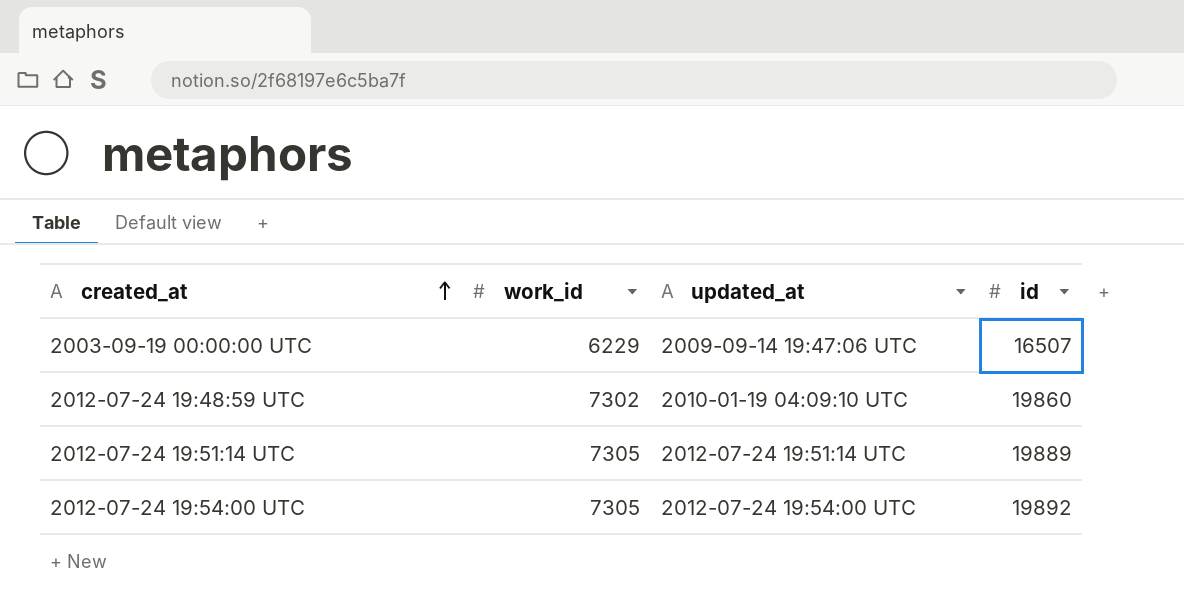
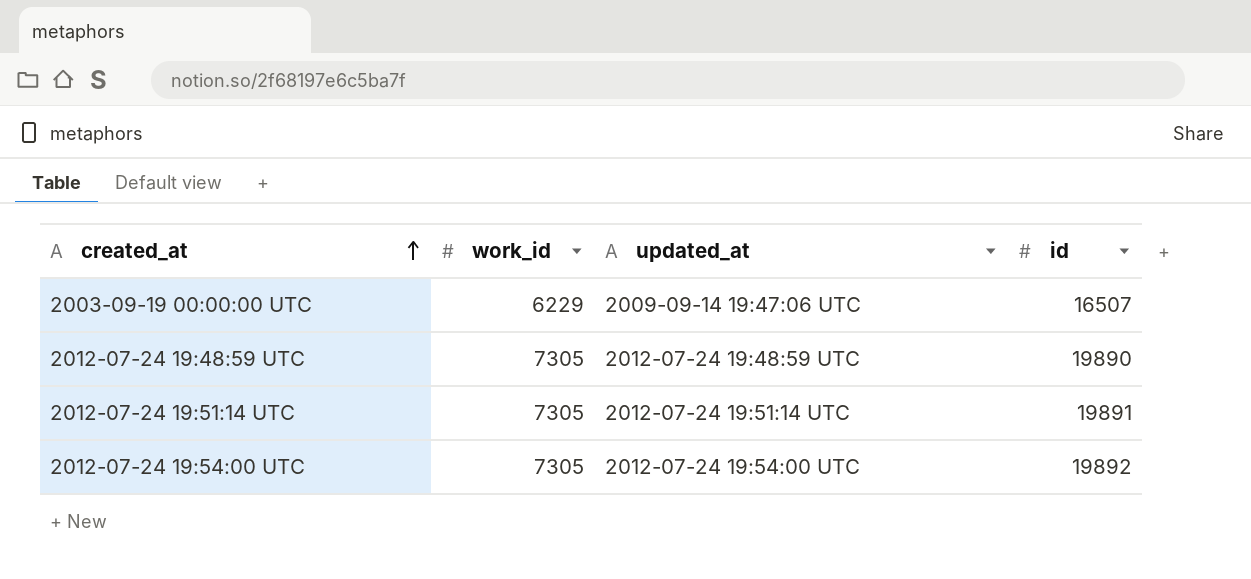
2012-07-24 19:48:59 UTC | work_id: 7302 -> 7305
2012-07-24 19:48:59 UTC | updated_at: 2010-01-19 04:09:10 UTC -> 2012-07-24 19:48:59 UTC
2012-07-24 19:48:59 UTC | id: 19860 -> 19890
2012-07-24 19:51:14 UTC | id: 19889 -> 19891

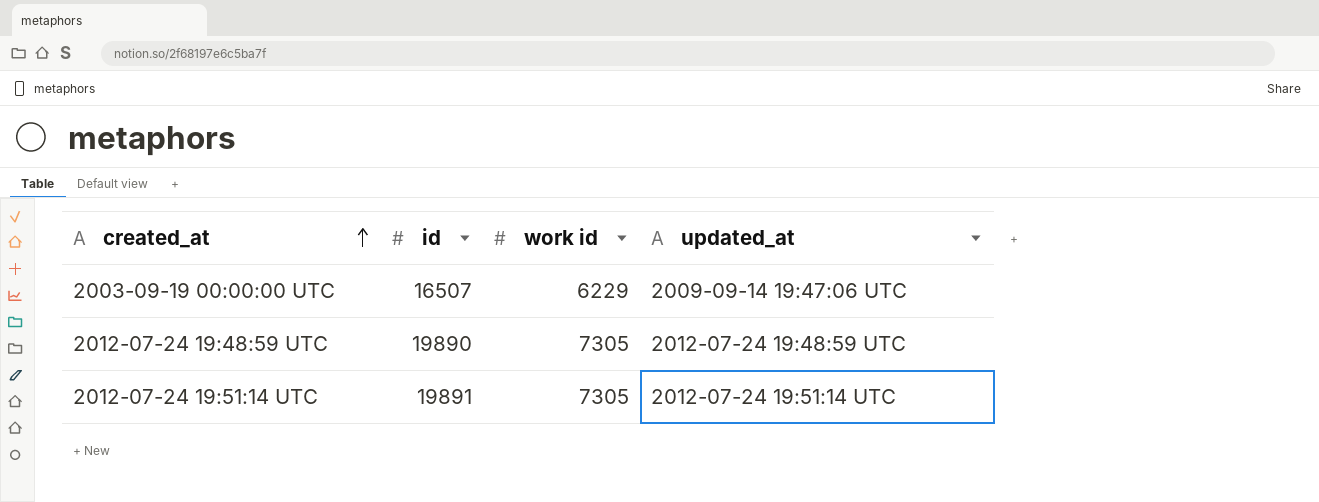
column id | position: 4 -> 2
column name: work_id -> work id
row 2012-07-24 19:54:00 UTC: 7305 | 2012-07-24 19:54:00 UTC | 19892 -> none

